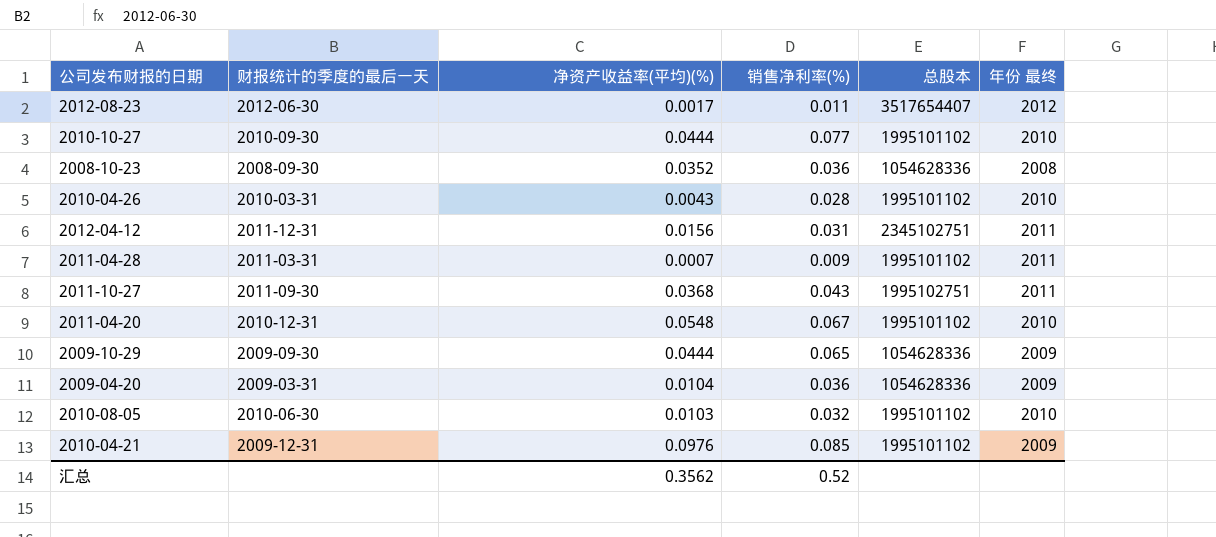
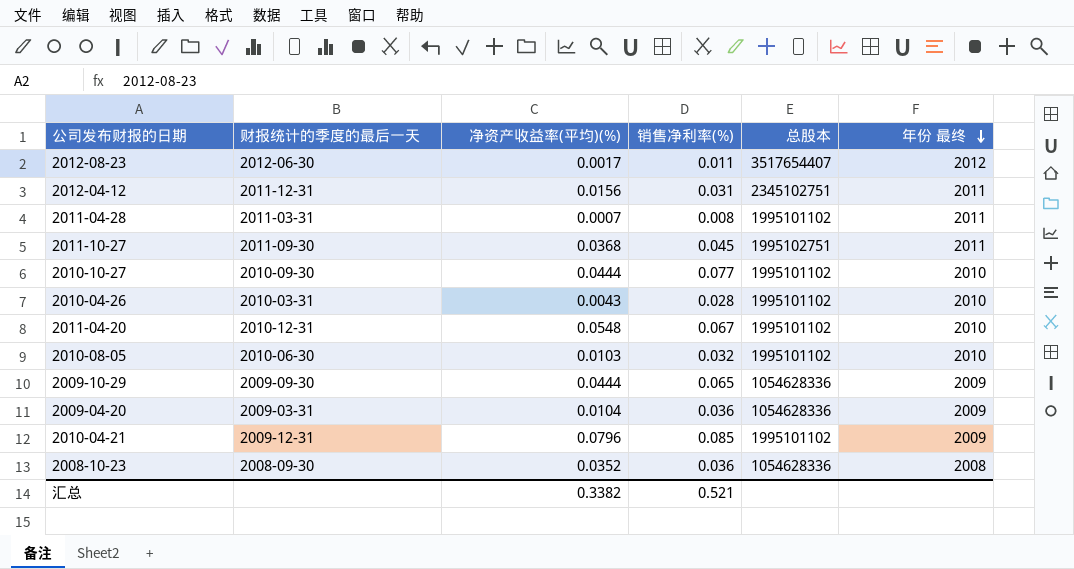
row order: none -> 年份 最终 descending
2011-04-28 | 销售净利率(%): 0.009 -> 0.008
2011-10-27 | 销售净利率(%): 0.043 -> 0.045
2010-04-21 | 净资产收益率(平均)(%): 0.0976 -> 0.0796
汇总 | 净资产收益率(平均)(%): 0.3562 -> 0.3382
汇总 | 销售净利率(%): 0.52 -> 0.521

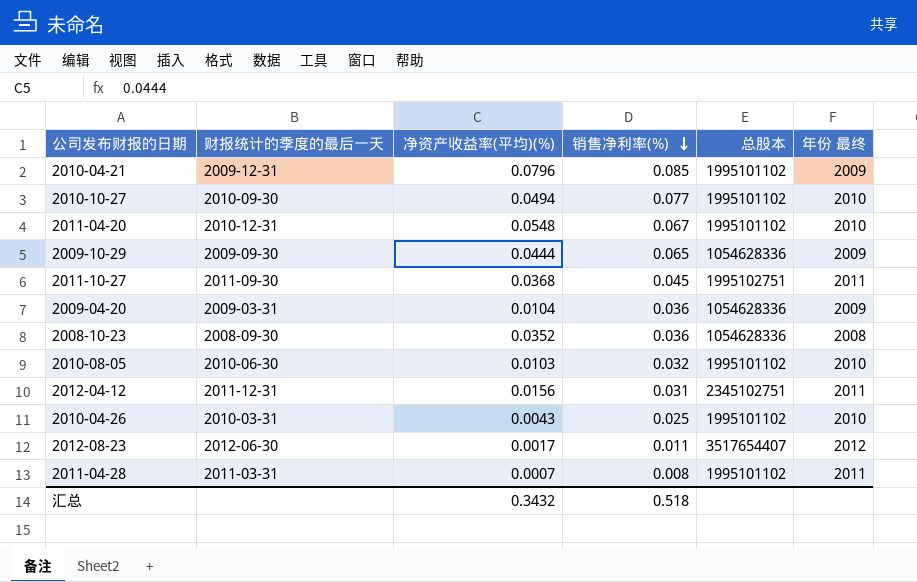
row order: 年份 最终 descending -> 销售净利率(%) descending
2010-10-27 | 净资产收益率(平均)(%): 0.0444 -> 0.0494
2010-04-26 | 销售净利率(%): 0.028 -> 0.025
汇总 | 净资产收益率(平均)(%): 0.3382 -> 0.3432
汇总 | 销售净利率(%): 0.521 -> 0.518

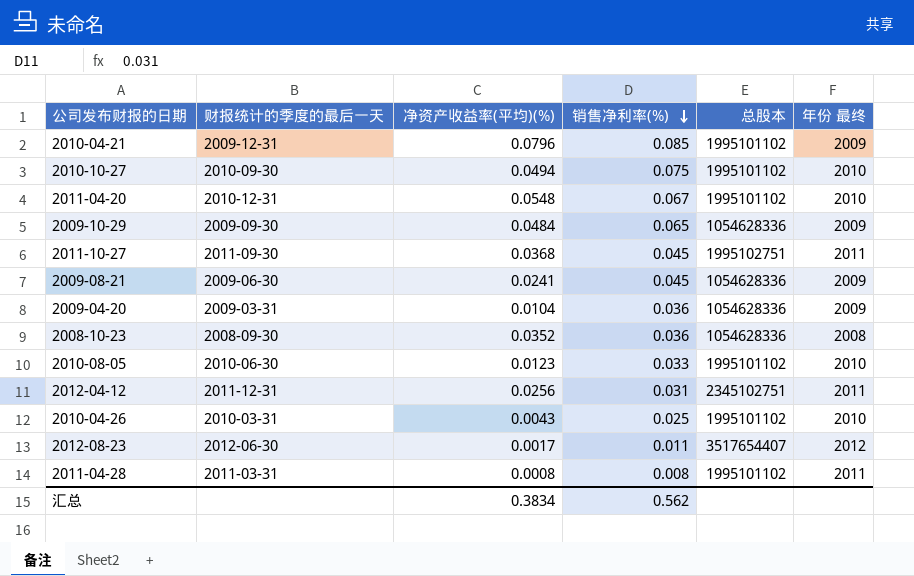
2010-10-27 | 销售净利率(%): 0.077 -> 0.075
2009-10-29 | 净资产收益率(平均)(%): 0.0444 -> 0.0484
row 2009-08-21: none -> 2009-06-30 | 0.0241 | 0.045 | 1054628336 | 2009
2010-08-05 | 净资产收益率(平均)(%): 0.0103 -> 0.0123
2010-08-05 | 销售净利率(%): 0.032 -> 0.033
2012-04-12 | 净资产收益率(平均)(%): 0.0156 -> 0.0256
2011-04-28 | 净资产收益率(平均)(%): 0.0007 -> 0.0008
汇总 | 净资产收益率(平均)(%): 0.3432 -> 0.3834
汇总 | 销售净利率(%): 0.518 -> 0.562

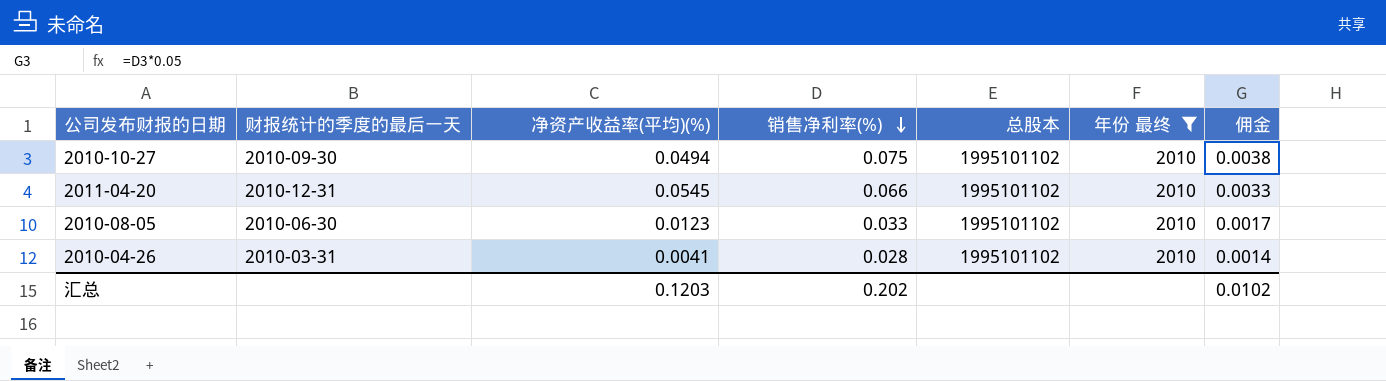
filter: none -> 年份 最终 = 2010
column 佣金 | formula: none -> [销售净利率(%)] * 0.05
2011-04-20 | 净资产收益率(平均)(%): 0.0548 -> 0.0545
2011-04-20 | 销售净利率(%): 0.067 -> 0.066
2010-04-26 | 净资产收益率(平均)(%): 0.0043 -> 0.0041
2010-04-26 | 销售净利率(%): 0.025 -> 0.028
汇总 | 净资产收益率(平均)(%): 0.3834 -> 0.1203
汇总 | 销售净利率(%): 0.562 -> 0.202

